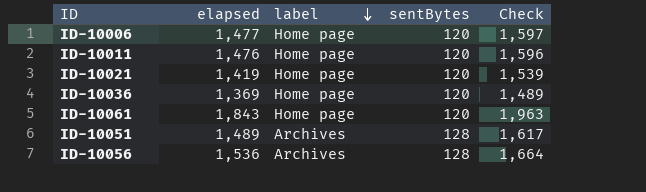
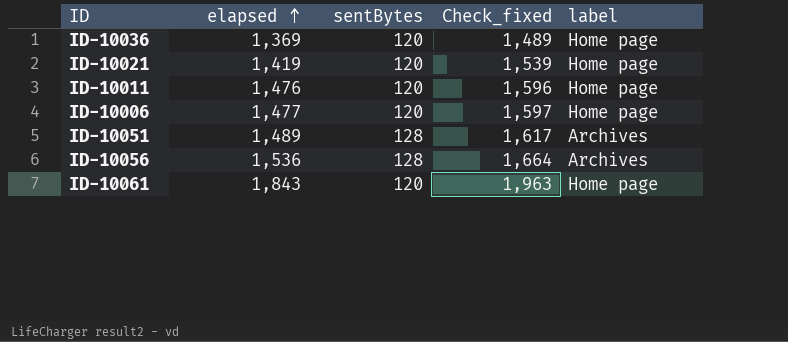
row order: label descending -> elapsed ascending
column name: Check -> Check_fixed
column label | position: 3 -> 5

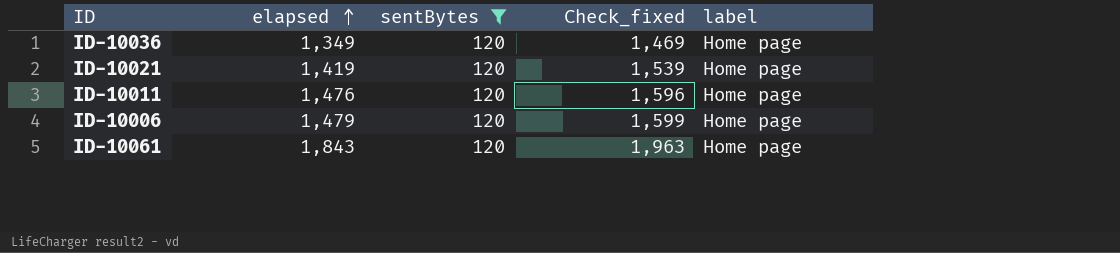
filter: none -> sentBytes = 120
ID-10036 | elapsed: 1,369 -> 1,349
ID-10036 | Check_fixed: 1,489 -> 1,469
ID-10006 | elapsed: 1,477 -> 1,479
ID-10006 | Check_fixed: 1,597 -> 1,599

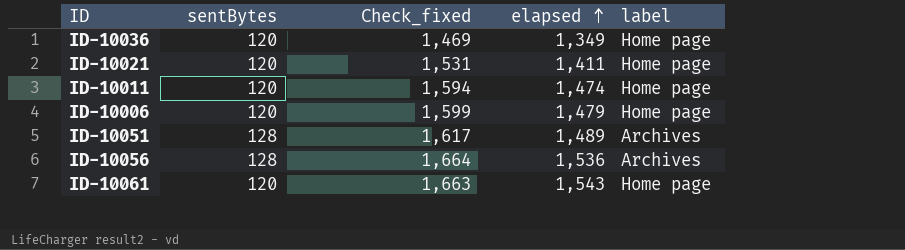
filter: sentBytes = 120 -> none
column elapsed | position: 2 -> 4
ID-10021 | Check_fixed: 1,539 -> 1,531
ID-10021 | elapsed: 1,419 -> 1,411
ID-10011 | Check_fixed: 1,596 -> 1,594
ID-10011 | elapsed: 1,476 -> 1,474
ID-10061 | Check_fixed: 1,963 -> 1,663
ID-10061 | elapsed: 1,843 -> 1,543

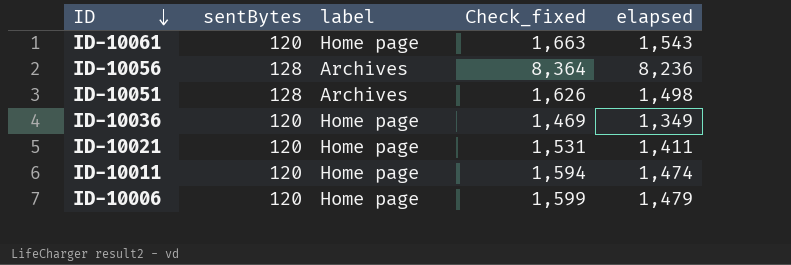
row order: elapsed ascending -> ID descending
column label | position: 5 -> 3
ID-10056 | Check_fixed: 1,664 -> 8,364
ID-10056 | elapsed: 1,536 -> 8,236
ID-10051 | Check_fixed: 1,617 -> 1,626
ID-10051 | elapsed: 1,489 -> 1,498

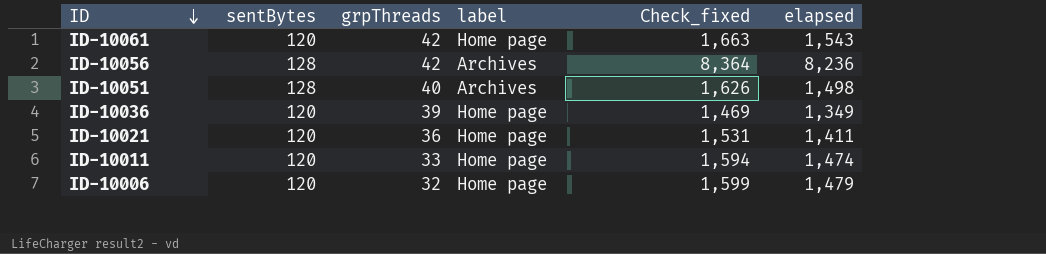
column grpThreads | position: none -> 3

